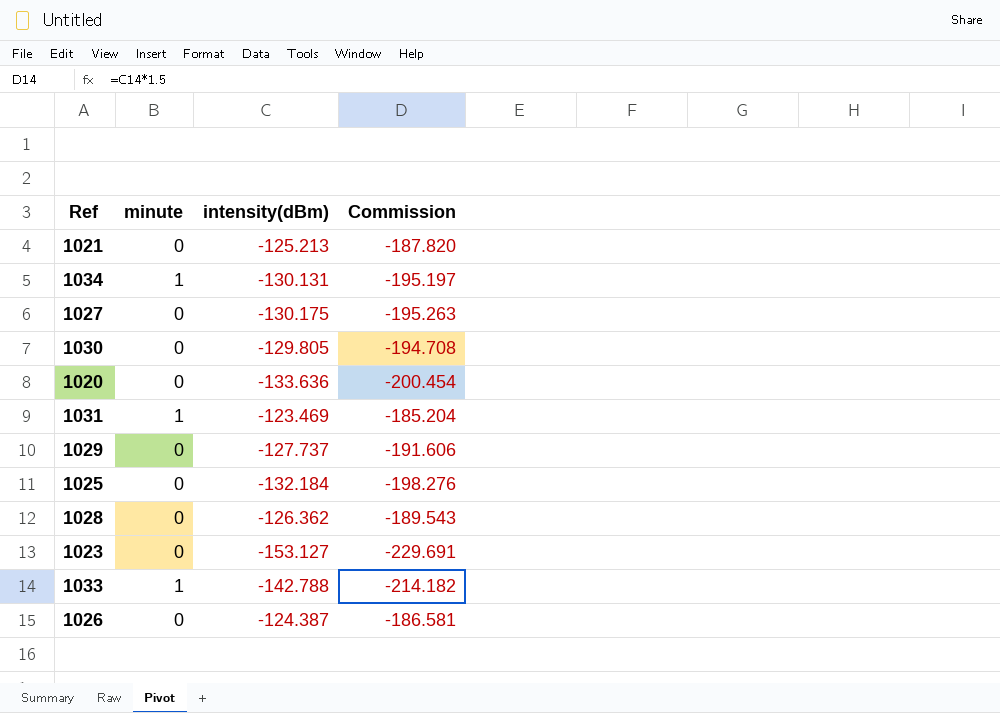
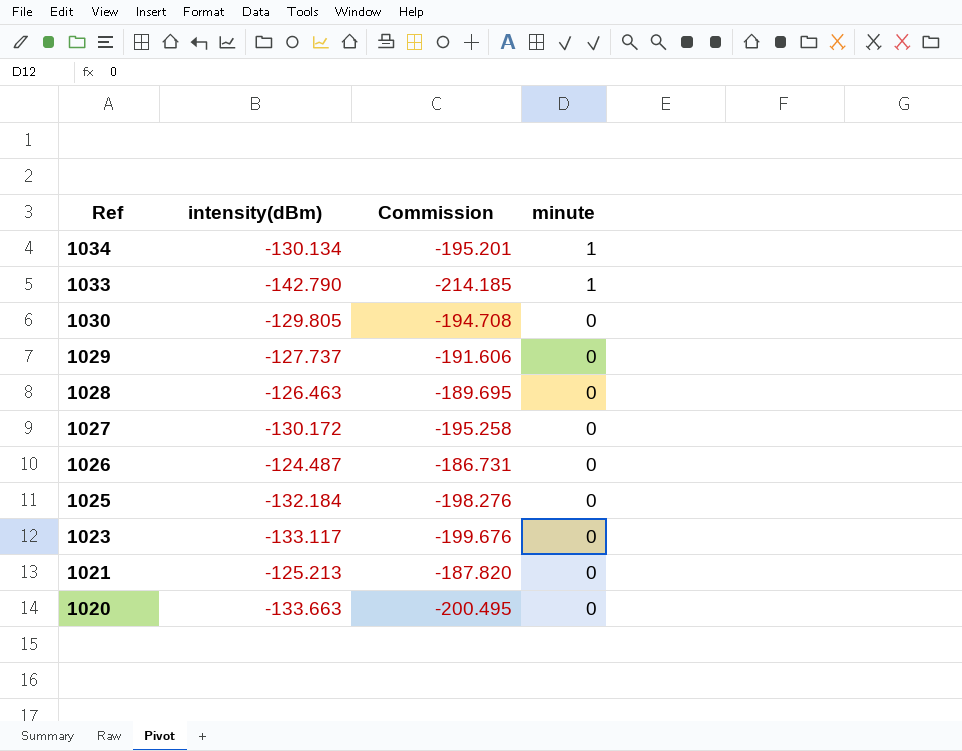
row order: none -> Ref descending
column minute | position: 2 -> 4
row 1031: 1 | -123.469 | -185.204 -> none
1034 | intensity(dBm): -130.131 -> -130.134
1034 | Commission: -195.197 -> -195.201
1033 | intensity(dBm): -142.788 -> -142.790
1033 | Commission: -214.182 -> -214.185
1028 | intensity(dBm): -126.362 -> -126.463
1028 | Commission: -189.543 -> -189.695
1027 | intensity(dBm): -130.175 -> -130.172
1027 | Commission: -195.263 -> -195.258
1026 | intensity(dBm): -124.387 -> -124.487
1026 | Commission: -186.581 -> -186.731
1023 | intensity(dBm): -153.127 -> -133.117
1023 | Commission: -229.691 -> -199.676
1020 | intensity(dBm): -133.636 -> -133.663
1020 | Commission: -200.454 -> -200.495

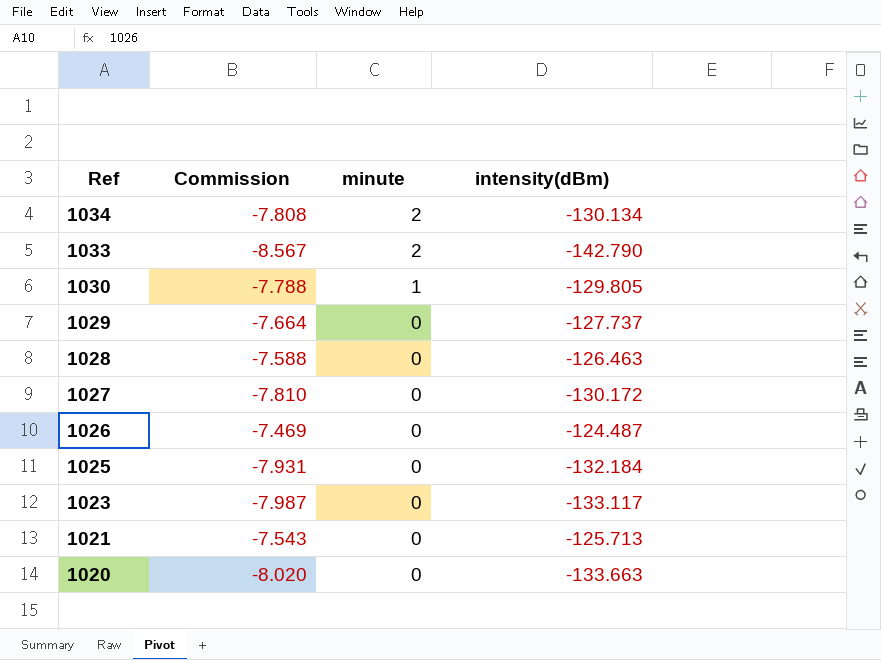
column Commission | formula: [intensity(dBm)] * 1.5 -> [intensity(dBm)] * 0.06
column intensity(dBm) | position: 2 -> 4
1034 | minute: 1 -> 2
1033 | minute: 1 -> 2
1030 | minute: 0 -> 1
1021 | intensity(dBm): -125.213 -> -125.713

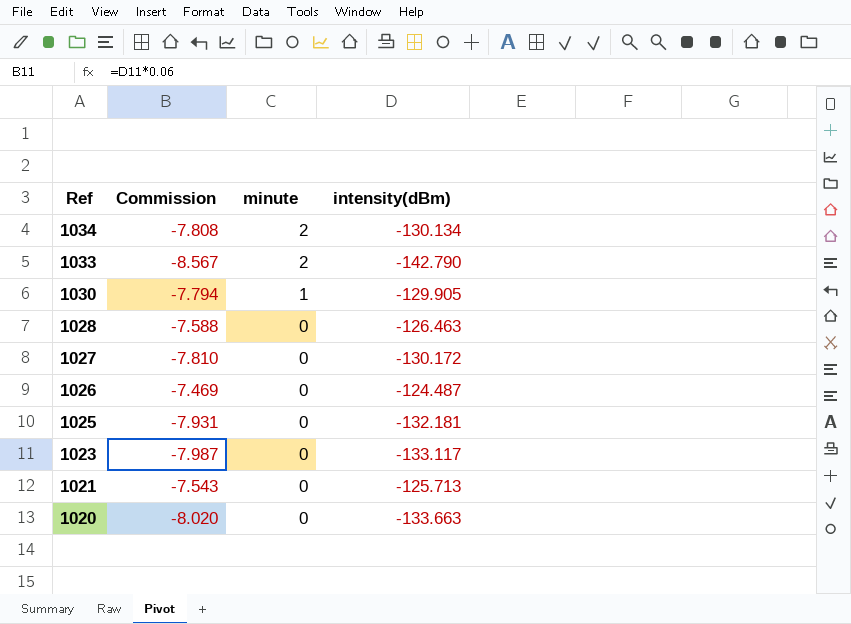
row 1029: -7.664 | 0 | -127.737 -> none
1030 | Commission: -7.788 -> -7.794
1030 | intensity(dBm): -129.805 -> -129.905
1025 | intensity(dBm): -132.184 -> -132.181

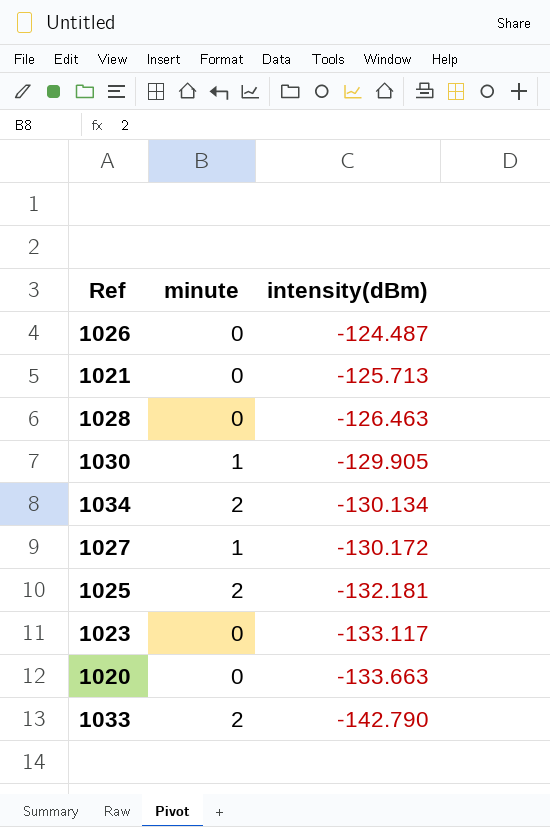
row order: Ref descending -> intensity(dBm) descending
column Commission | formula: [intensity(dBm)] * 0.06 -> none
1027 | minute: 0 -> 1
1025 | minute: 0 -> 2

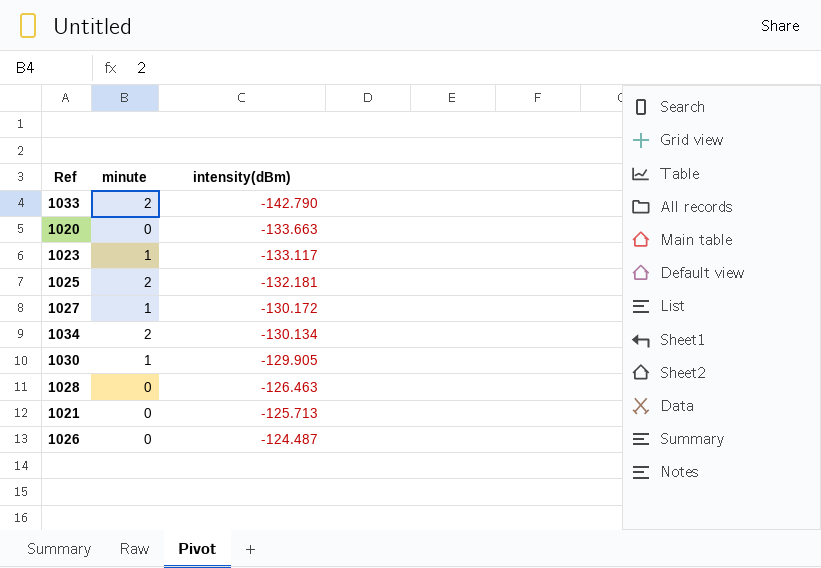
row order: intensity(dBm) descending -> intensity(dBm) ascending
1023 | minute: 0 -> 1

